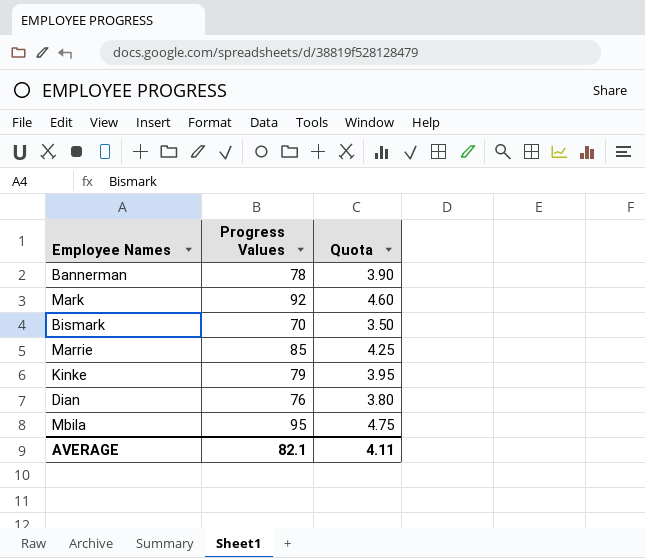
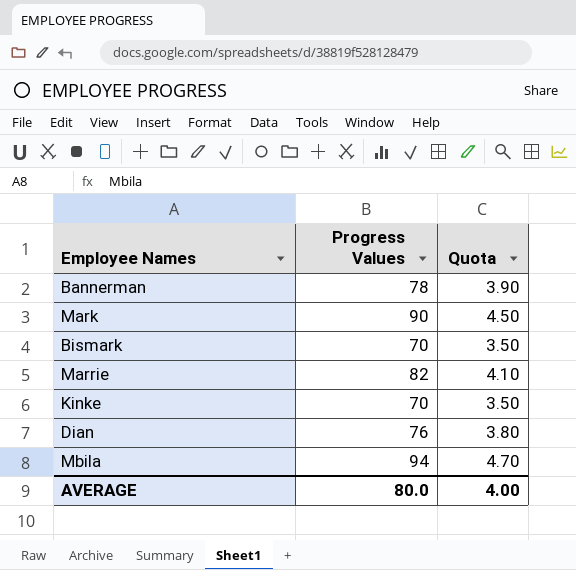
Mark | Progress Values: 92 -> 90
Mark | Quota: 4.60 -> 4.50
Marrie | Progress Values: 85 -> 82
Marrie | Quota: 4.25 -> 4.10
Kinke | Progress Values: 79 -> 70
Kinke | Quota: 3.95 -> 3.50
Mbila | Progress Values: 95 -> 94
Mbila | Quota: 4.75 -> 4.70
AVERAGE | Progress Values: 82.1 -> 80.0
AVERAGE | Quota: 4.11 -> 4.00

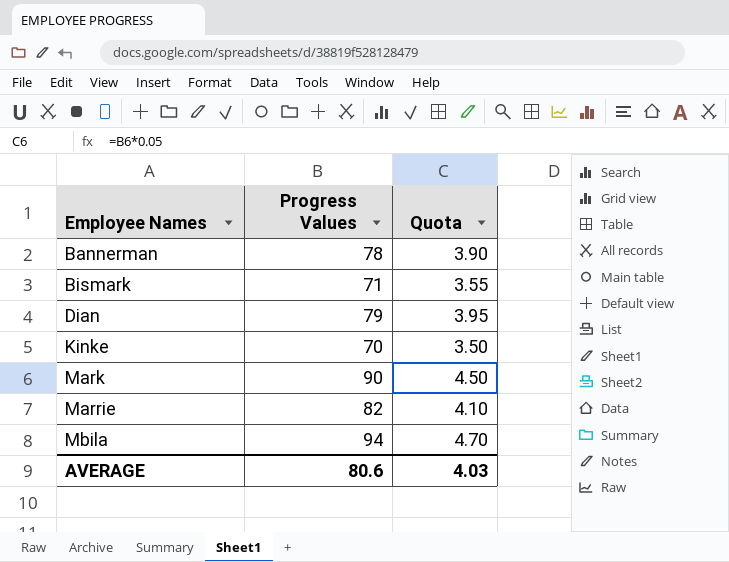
row order: none -> Employee Names ascending
Bismark | Progress Values: 70 -> 71
Bismark | Quota: 3.50 -> 3.55
Dian | Progress Values: 76 -> 79
Dian | Quota: 3.80 -> 3.95
AVERAGE | Progress Values: 80.0 -> 80.6
AVERAGE | Quota: 4.00 -> 4.03

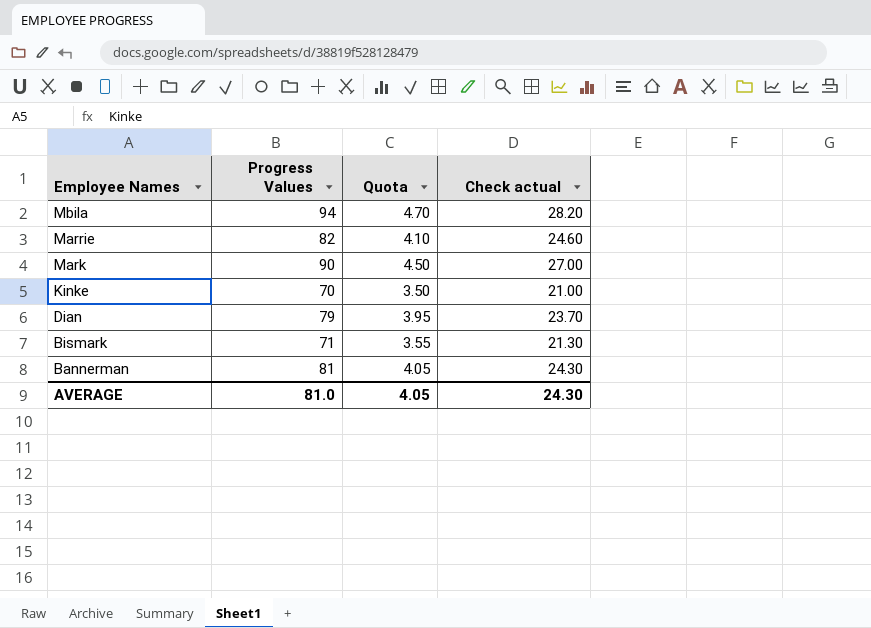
row order: Employee Names ascending -> Employee Names descending
column Check actual | formula: none -> [Progress Values] * 0.3
Bannerman | Progress Values: 78 -> 81
Bannerman | Quota: 3.90 -> 4.05
AVERAGE | Progress Values: 80.6 -> 81.0
AVERAGE | Quota: 4.03 -> 4.05

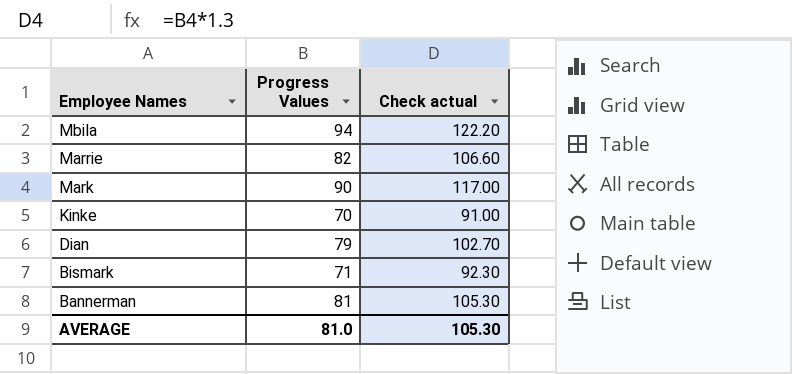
column Quota | formula: [Progress Values] * 0.05 -> none
column Check actual | formula: [Progress Values] * 0.3 -> [Progress Values] * 1.3
AVERAGE | Check actual: 24.30 -> 105.30

